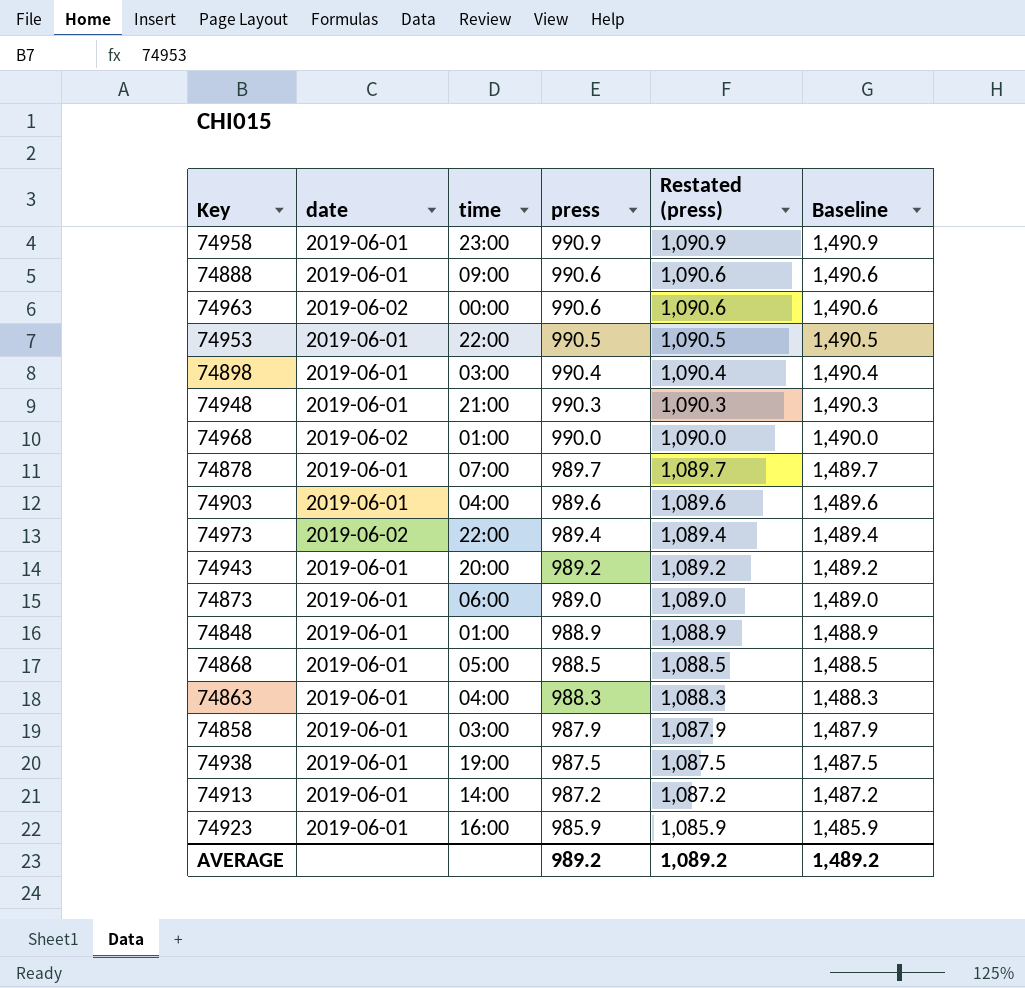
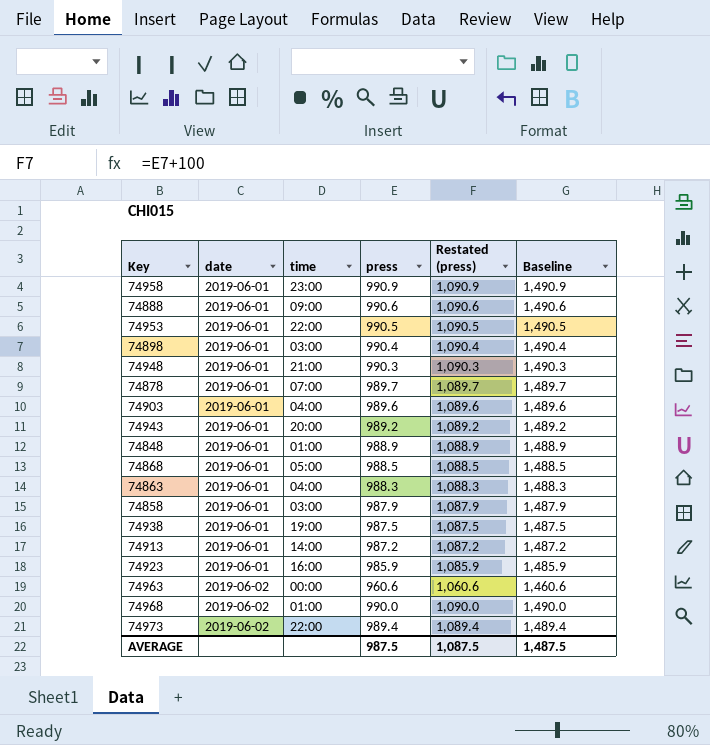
row order: press descending -> date ascending
row 74873: 2019-06-01 | 06:00 | 989.0 | 1,089.0 | 1,489.0 -> none
74963 | press: 990.6 -> 960.6
74963 | Restated (press): 1,090.6 -> 1,060.6
74963 | Baseline: 1,490.6 -> 1,460.6
AVERAGE | press: 989.2 -> 987.5
AVERAGE | Restated (press): 1,089.2 -> 1,087.5
AVERAGE | Baseline: 1,489.2 -> 1,487.5

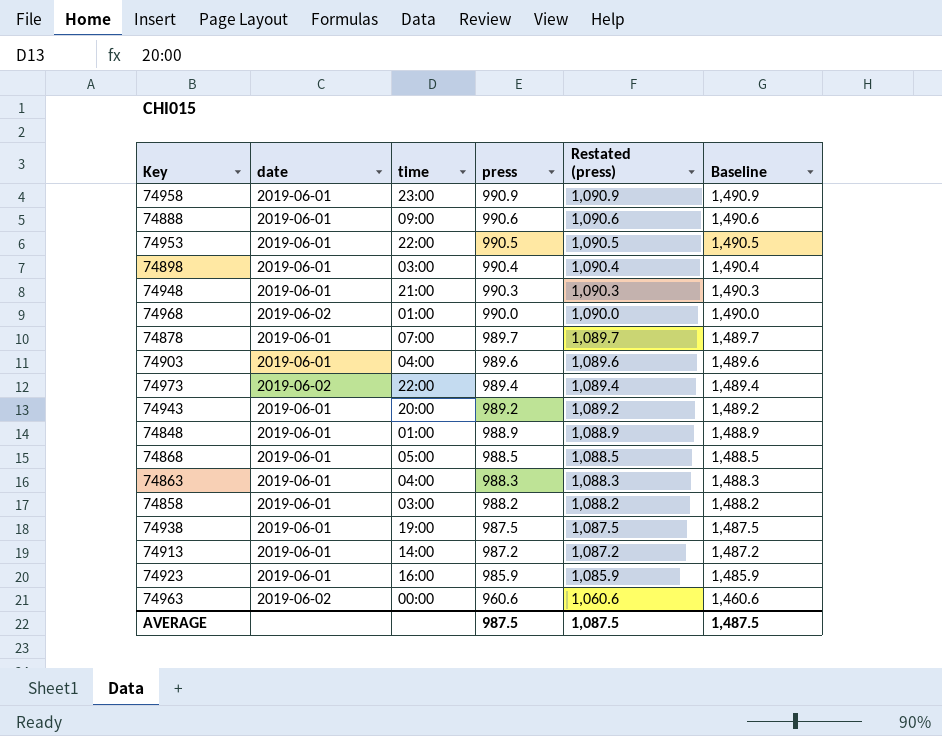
row order: date ascending -> press descending
74858 | press: 987.9 -> 988.2
74858 | Restated (press): 1,087.9 -> 1,088.2
74858 | Baseline: 1,487.9 -> 1,488.2

